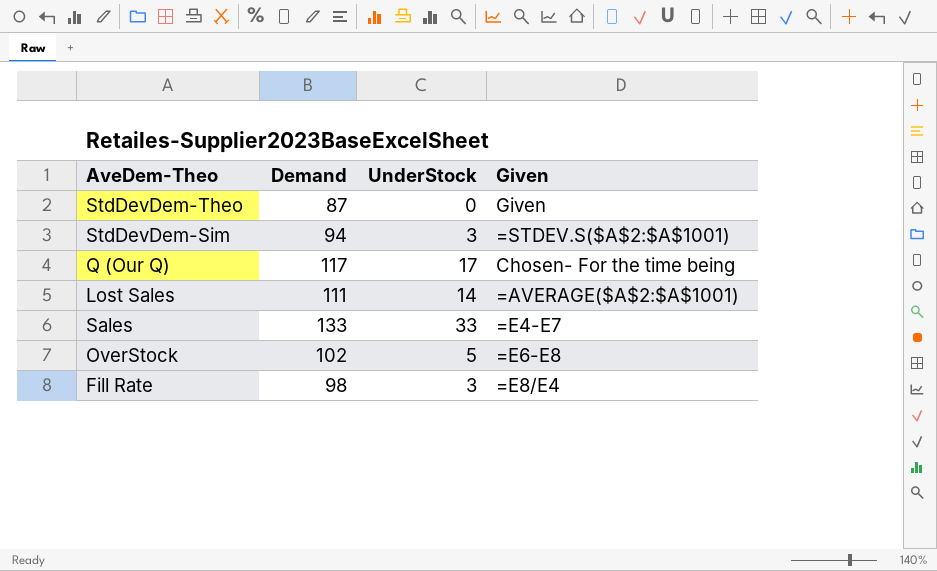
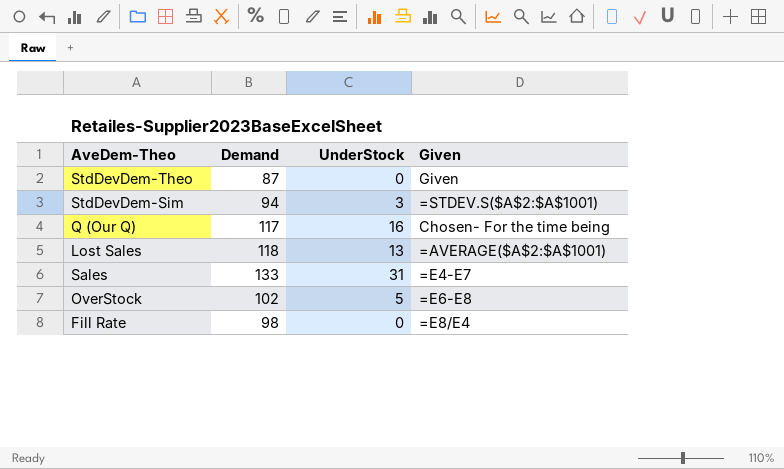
Q (Our Q) | UnderStock: 17 -> 16
Lost Sales | Demand: 111 -> 118
Lost Sales | UnderStock: 14 -> 13
Sales | UnderStock: 33 -> 31
Fill Rate | UnderStock: 3 -> 0

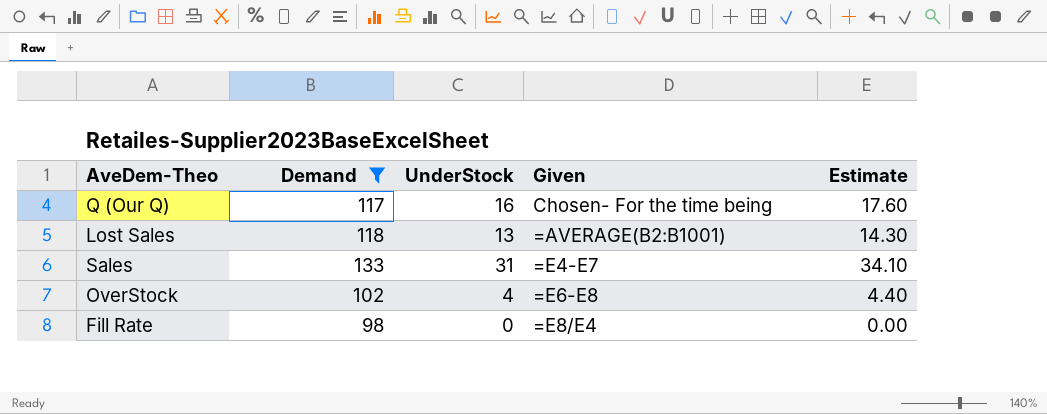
filter: none -> Demand >= 98
column Estimate | formula: none -> [UnderStock] * 1.1
Lost Sales | Given: =AVERAGE($A$2:$A$1001) -> =AVERAGE(B2:B1001)
OverStock | UnderStock: 5 -> 4

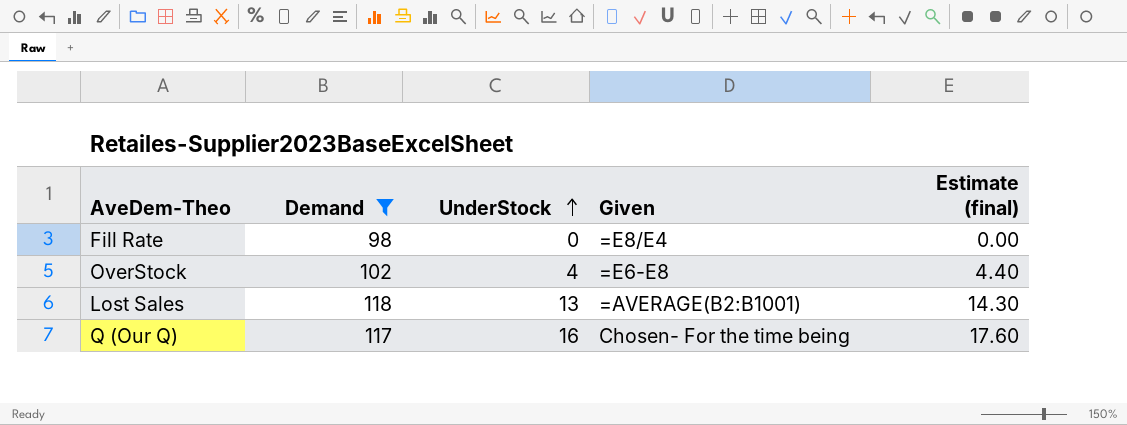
row order: none -> UnderStock ascending
column name: Estimate -> Estimate (final)
row Sales: 133 | 31 | =E4-E7 | 34.10 -> none

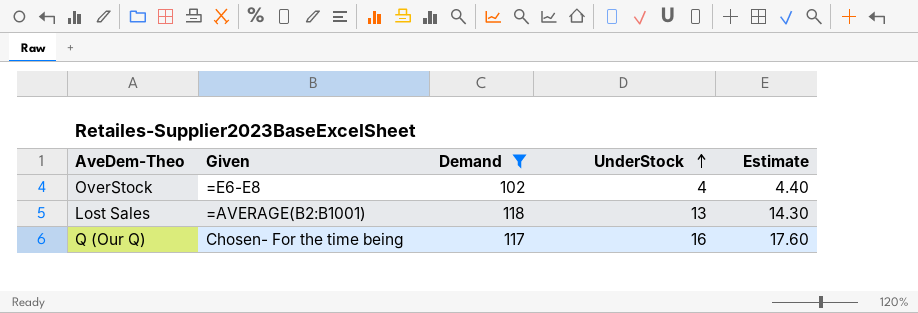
column Given | position: 4 -> 2
column name: Estimate (final) -> Estimate
row Fill Rate: 98 | 0 | =E8/E4 | 0.00 -> none

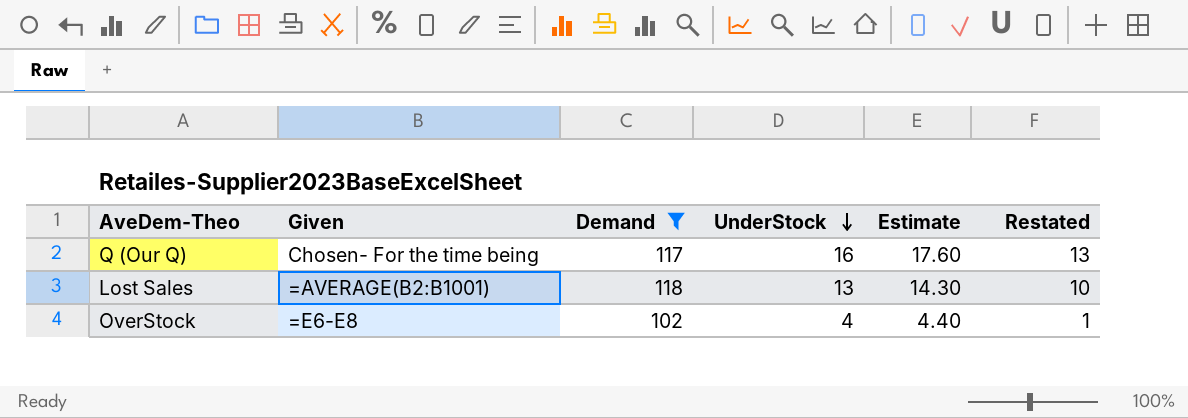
row order: UnderStock ascending -> UnderStock descending
column Restated | formula: none -> [UnderStock] - 3

